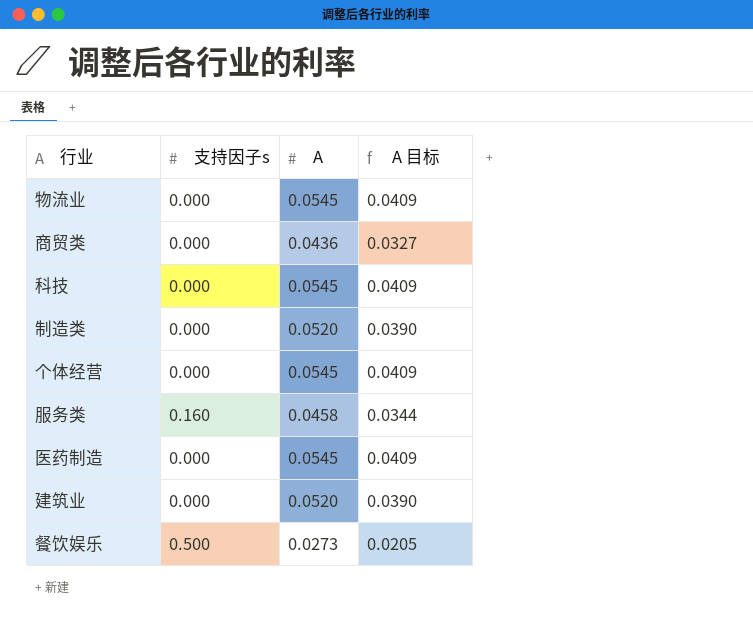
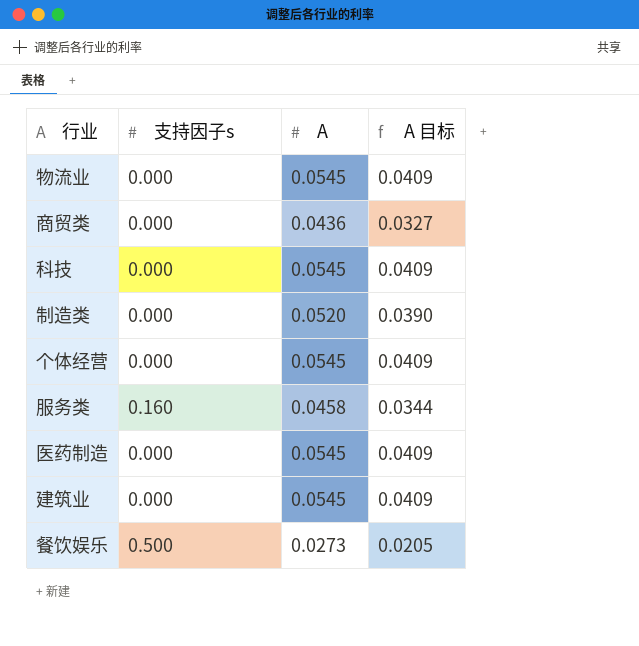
建筑业 | A: 0.0520 -> 0.0545
建筑业 | A 目标: 0.0390 -> 0.0409

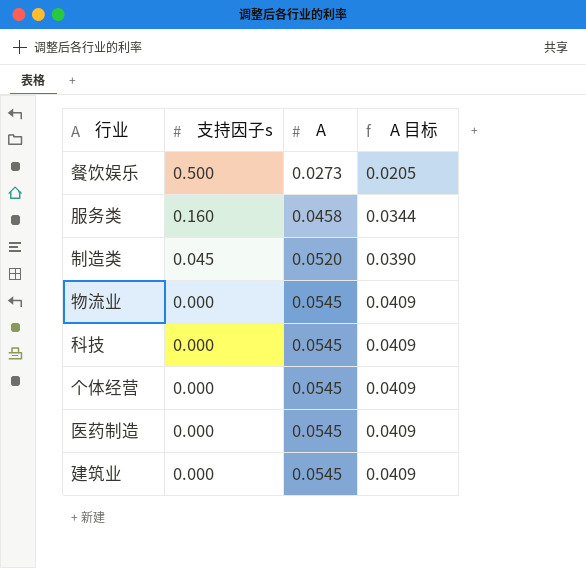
row order: none -> 支持因子s descending
row 商贸类: 0.000 | 0.0436 | 0.0327 -> none
制造类 | 支持因子s: 0.000 -> 0.045

